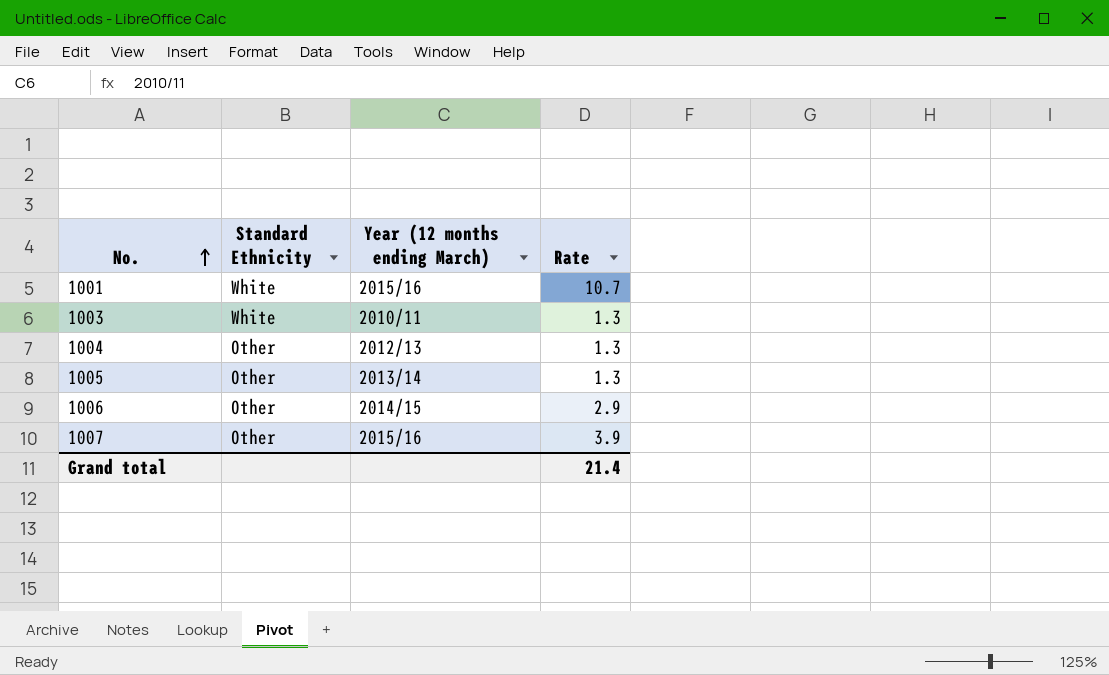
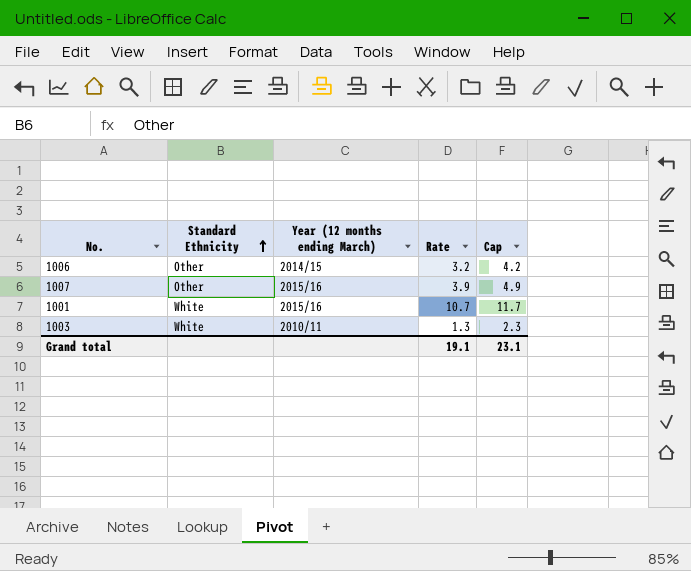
row order: No. ascending -> Standard Ethnicity ascending
column Cap | formula: none -> [Rate] + 1
row 1004: Other | 2012/13 | 1.3 -> none
row 1005: Other | 2013/14 | 1.3 -> none
1006 | Rate: 2.9 -> 3.2
Grand total | Rate: 21.4 -> 19.1

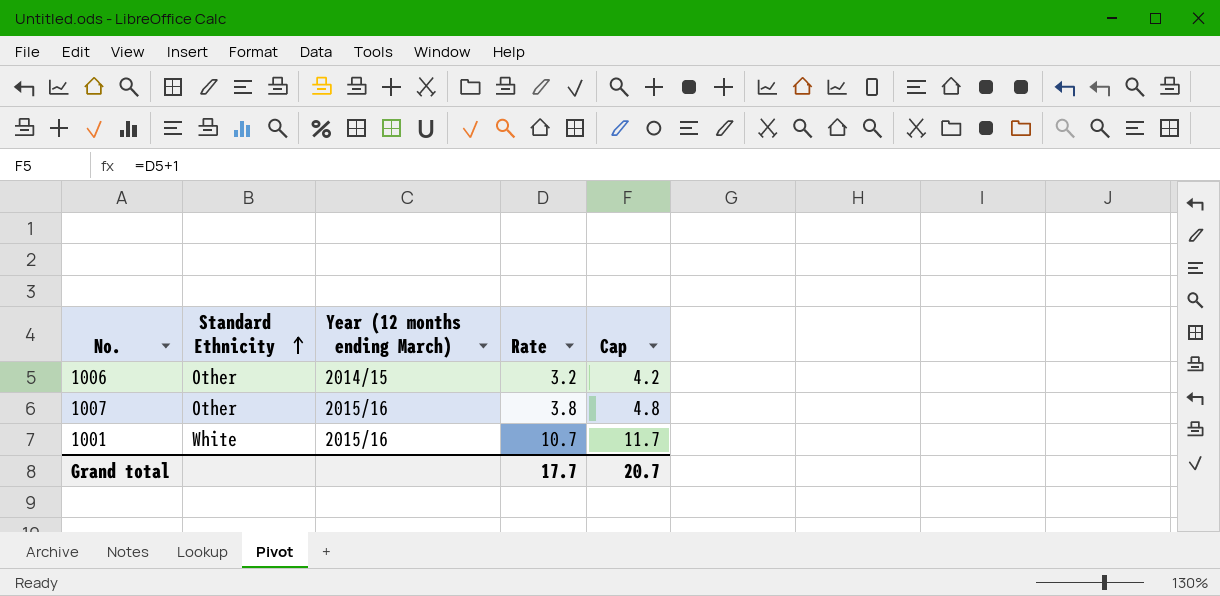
row 1003: White | 2010/11 | 1.3 | 2.3 -> none
1007 | Rate: 3.9 -> 3.8
1007 | Cap: 4.9 -> 4.8
Grand total | Rate: 19.1 -> 17.7
Grand total | Cap: 23.1 -> 20.7

